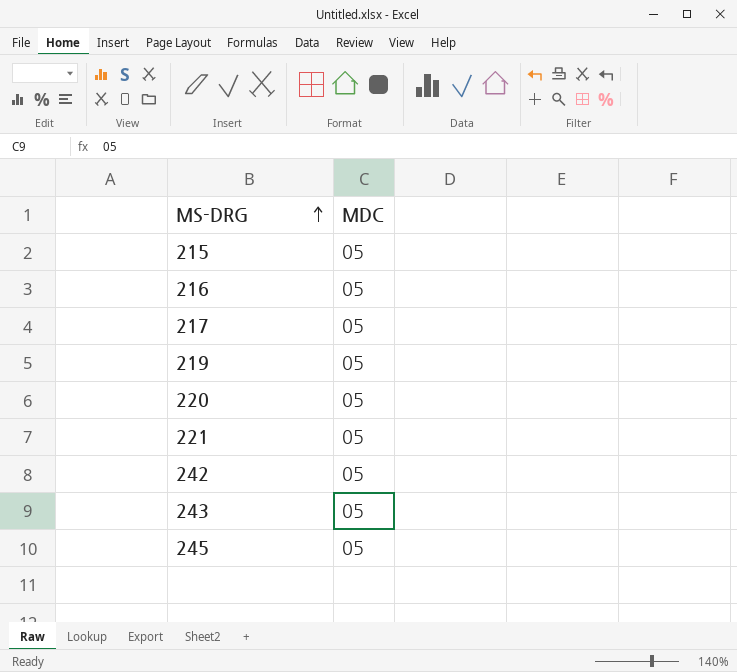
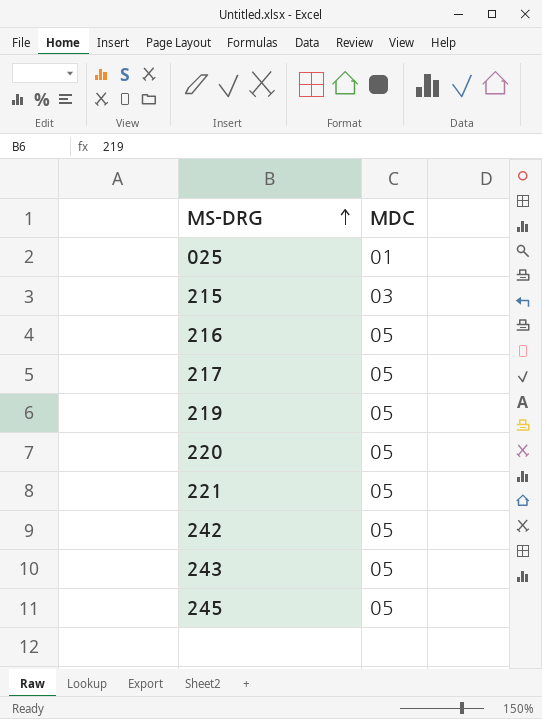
row 025: none -> 01
215 | MDC: 05 -> 03

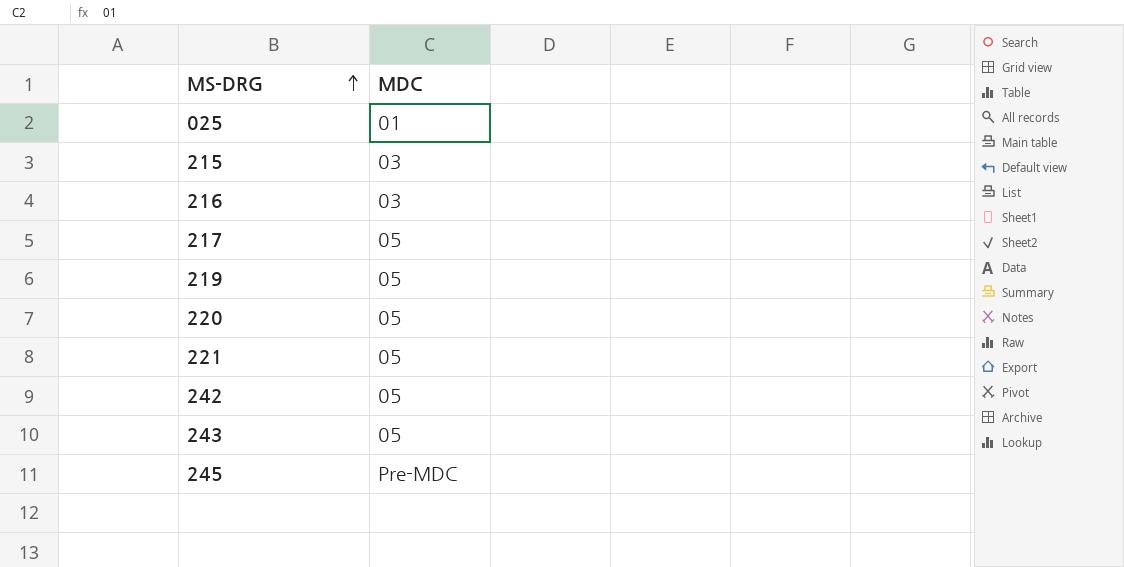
216 | MDC: 05 -> 03
245 | MDC: 05 -> Pre-MDC

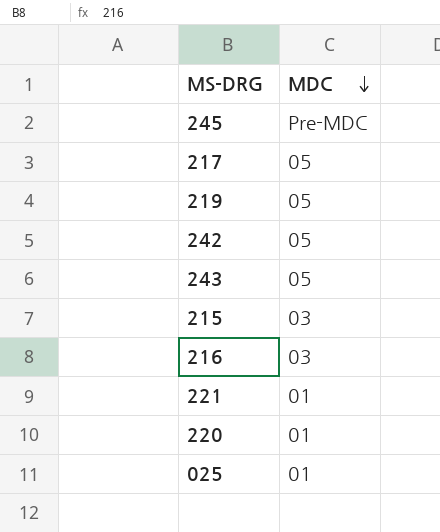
row order: MS-DRG ascending -> MDC descending
221 | MDC: 05 -> 01
220 | MDC: 05 -> 01

